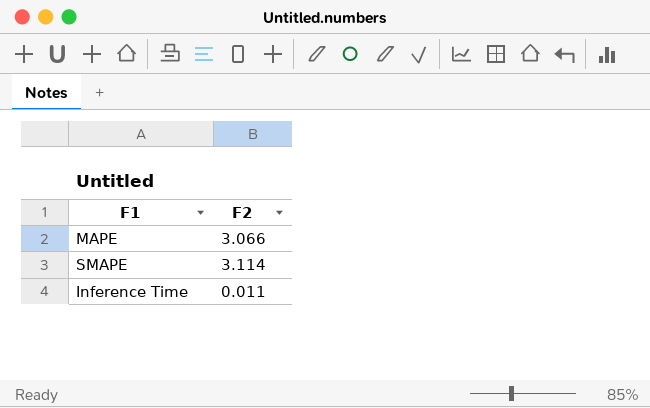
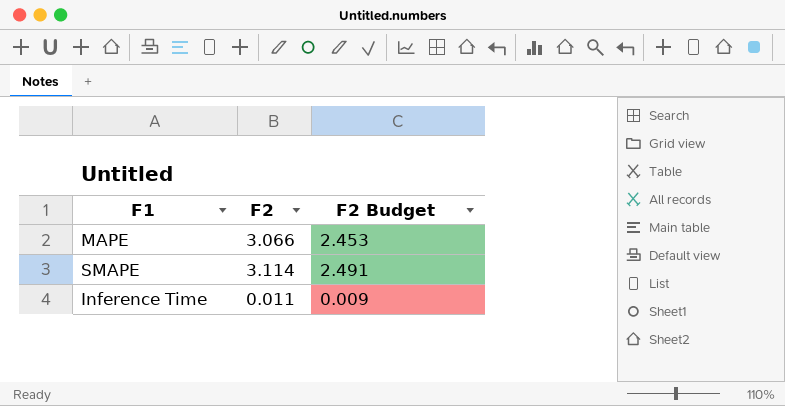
column F2 Budget | formula: none -> [F2] * 0.8

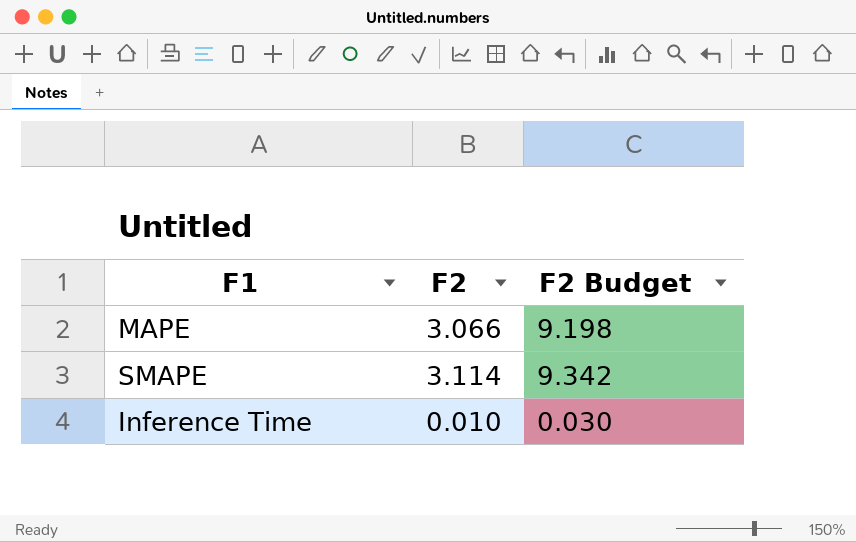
column F2 Budget | formula: [F2] * 0.8 -> [F2] * 3
Inference Time | F2: 0.011 -> 0.010

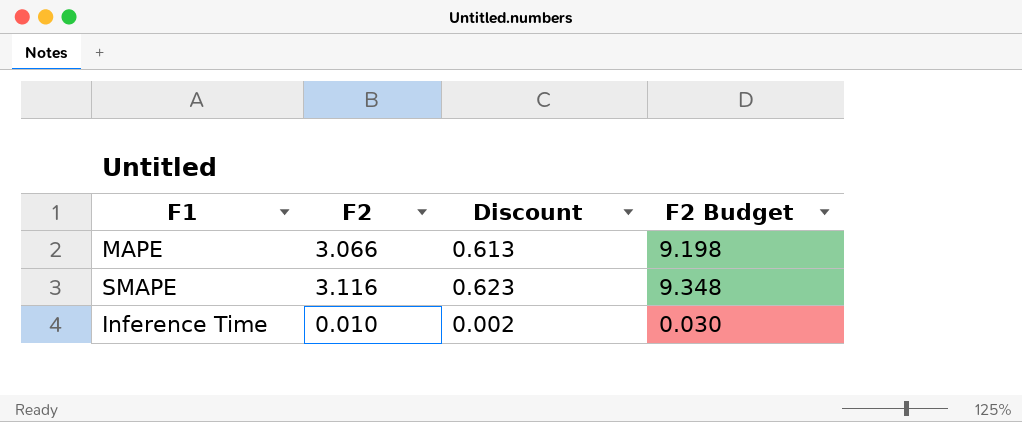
column Discount | formula: none -> [F2] * 0.2
SMAPE | F2: 3.114 -> 3.116
SMAPE | F2 Budget: 9.342 -> 9.348

